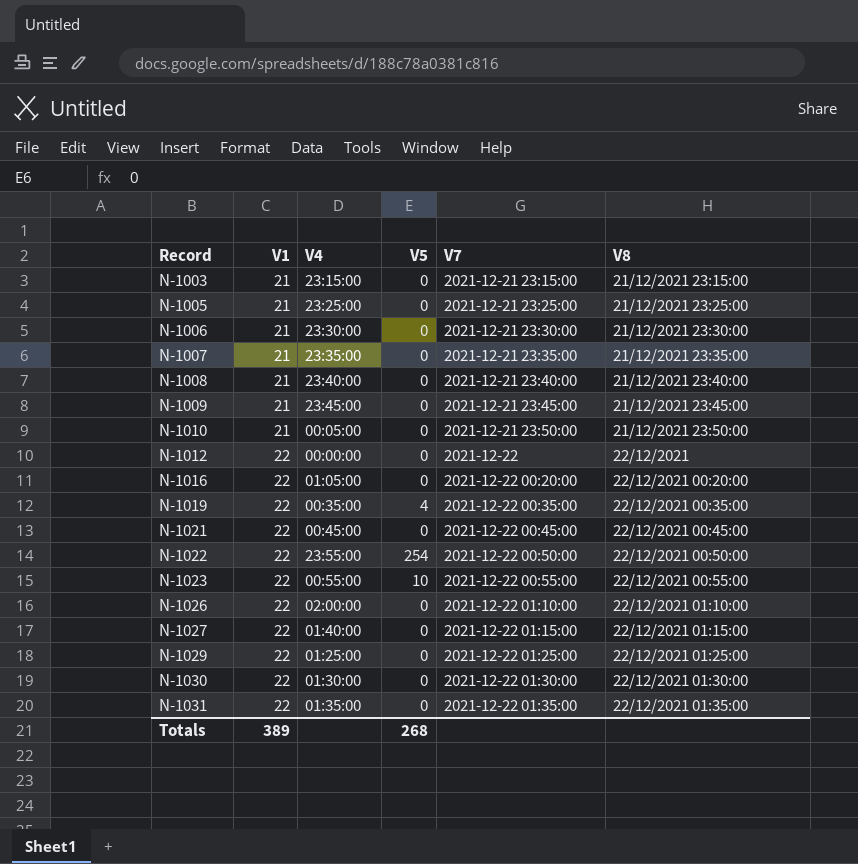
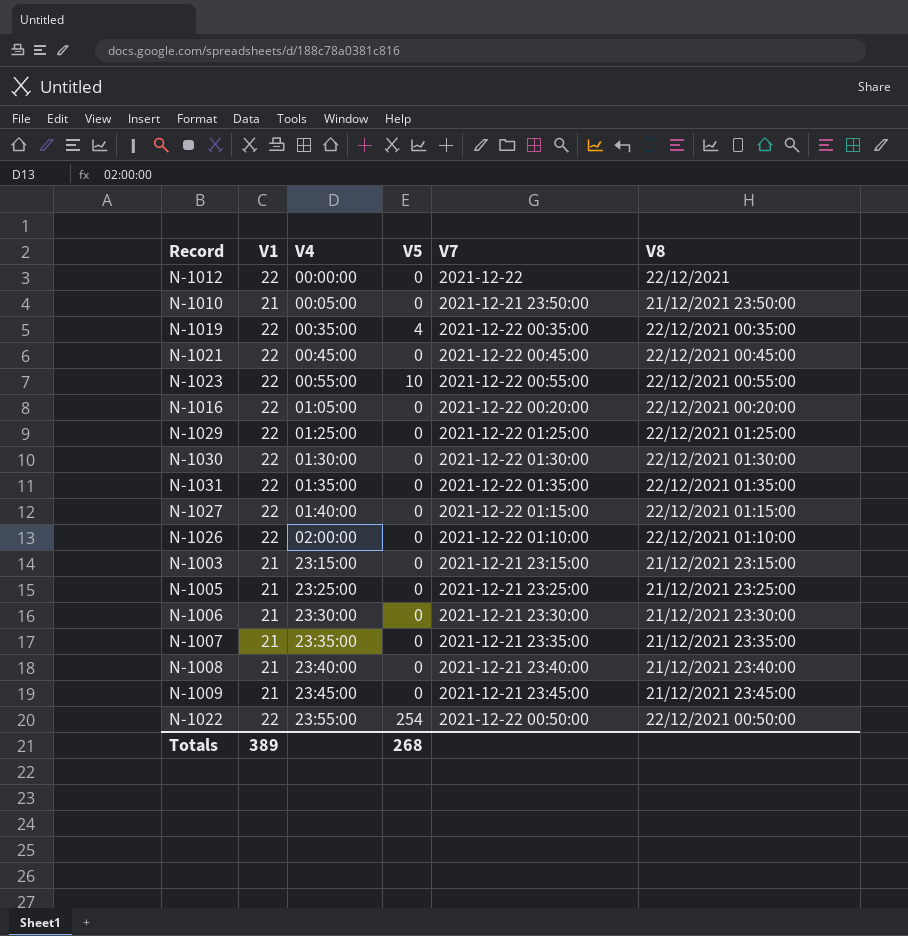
row order: Record ascending -> V4 ascending

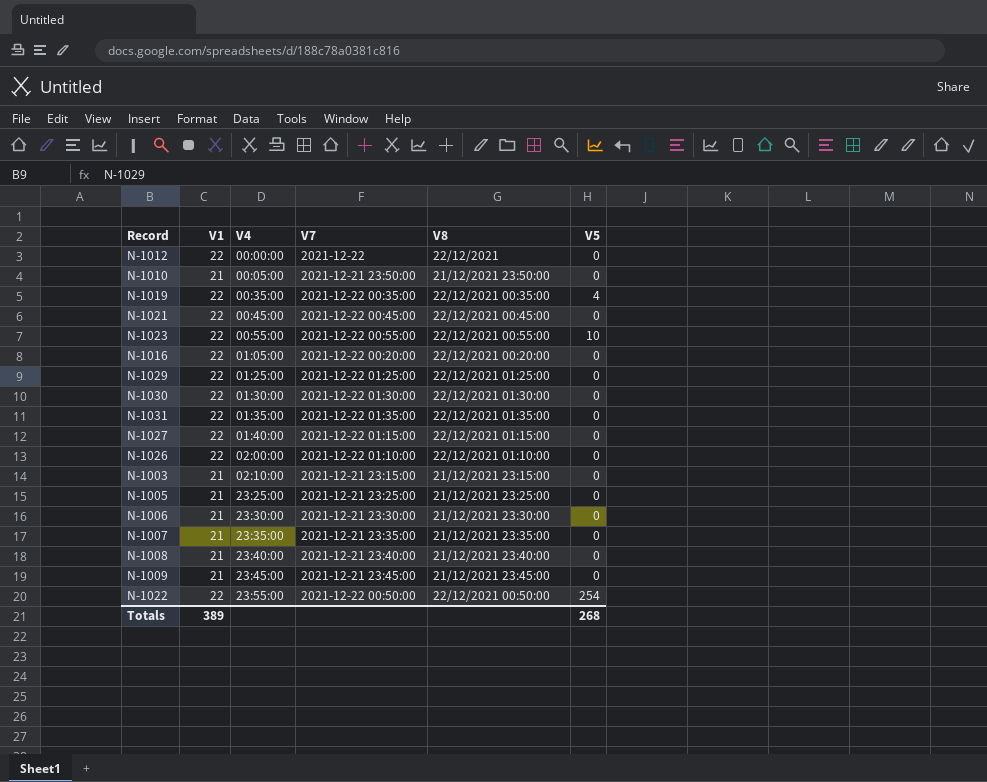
column V5 | position: 4 -> 6
N-1003 | V4: 23:15:00 -> 02:10:00

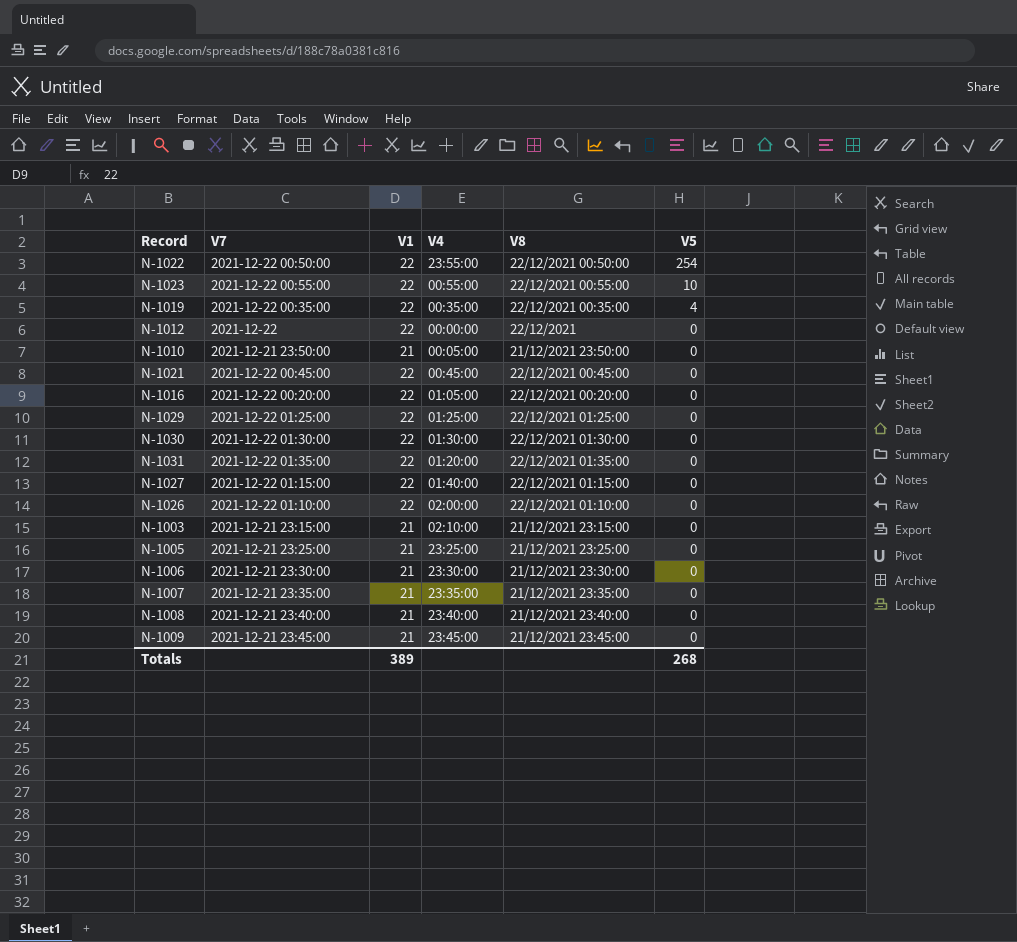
row order: V4 ascending -> V5 descending
column V7 | position: 4 -> 2
N-1031 | V4: 01:35:00 -> 01:20:00

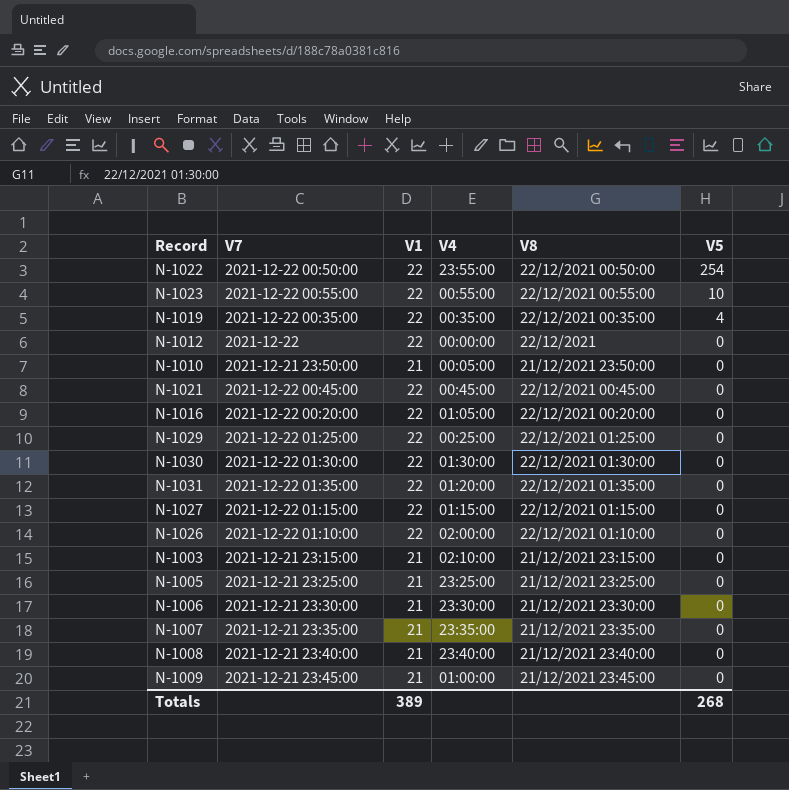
N-1029 | V4: 01:25:00 -> 00:25:00
N-1027 | V4: 01:40:00 -> 01:15:00
N-1009 | V4: 23:45:00 -> 01:00:00

